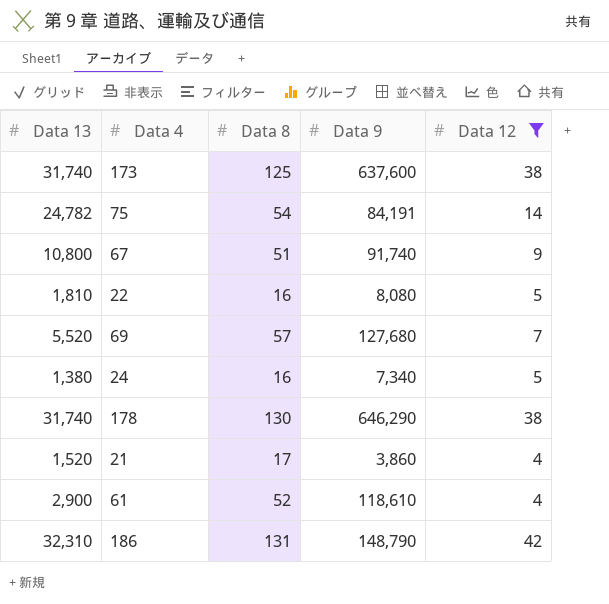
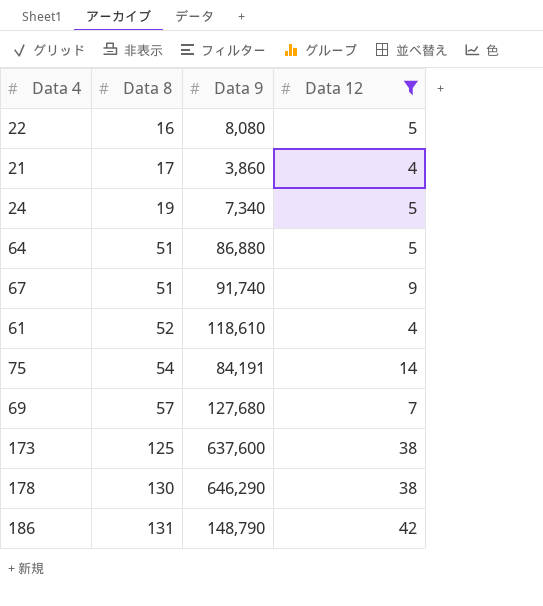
row order: none -> Data 8 ascending
column Data 13 | position: 1 -> none
24 | Data 8: 16 -> 19
row 64: none -> 51 | 86,880 | 5

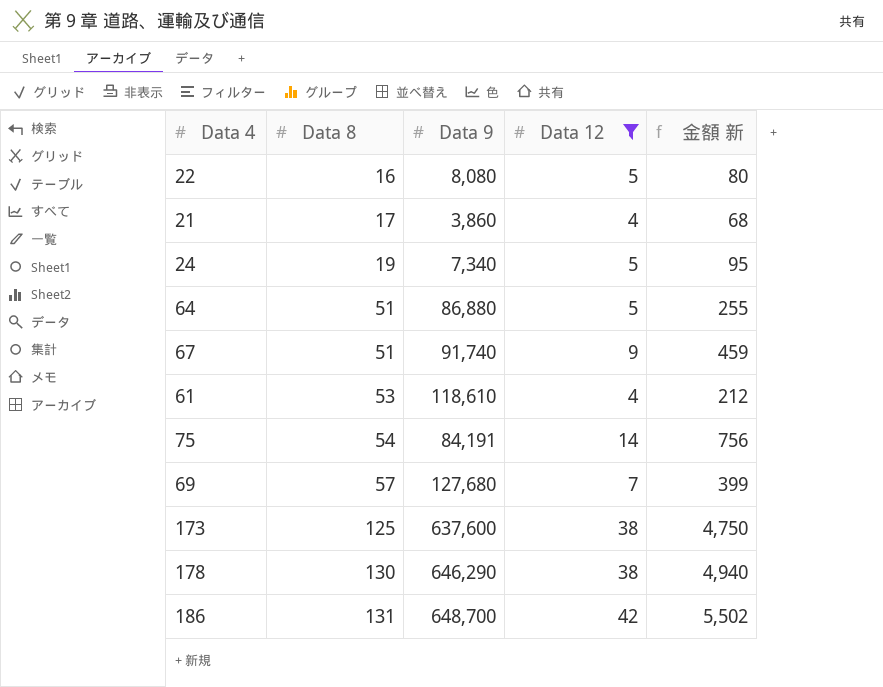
column 金額 新 | formula: none -> [Data 8] * [Data 12]
61 | Data 8: 52 -> 53
186 | Data 9: 148,790 -> 648,700

